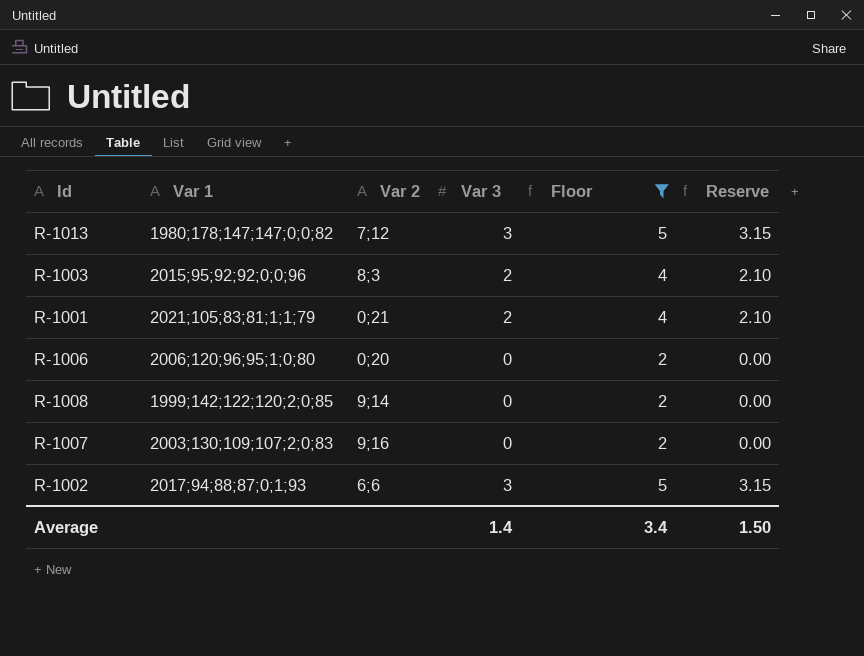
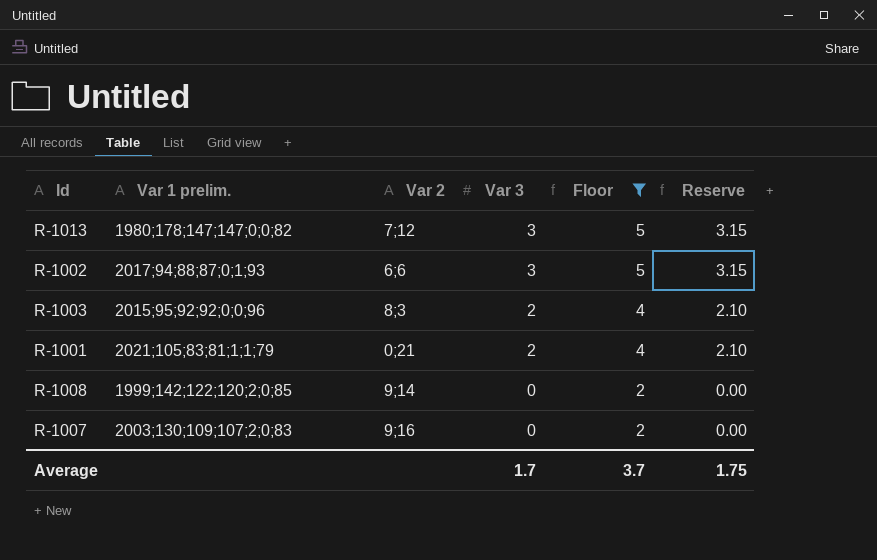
row order: none -> Var 3 descending
column name: Var 1 -> Var 1 prelim.
row R-1006: 2006;120;96;95;1;0;80 | 0;20 | 0 | 2 | 0.00 -> none
Average | Var 3: 1.4 -> 1.7
Average | Floor: 3.4 -> 3.7
Average | Reserve: 1.50 -> 1.75

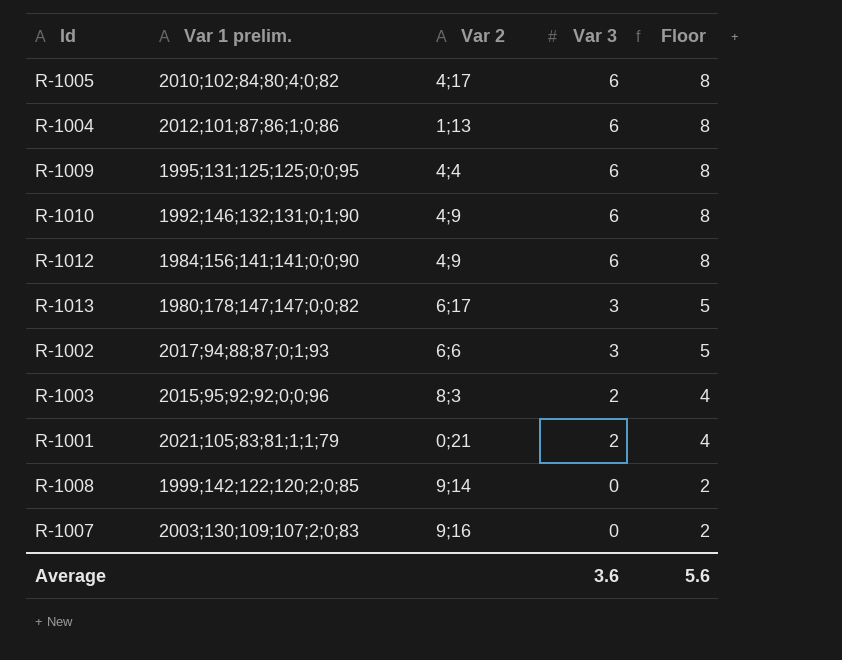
filter: Floor != 8 -> none
column Reserve | formula: [Var 3] * 1.05 -> none
R-1013 | Var 2: 7;12 -> 6;17
Average | Var 3: 1.7 -> 3.6
Average | Floor: 3.7 -> 5.6

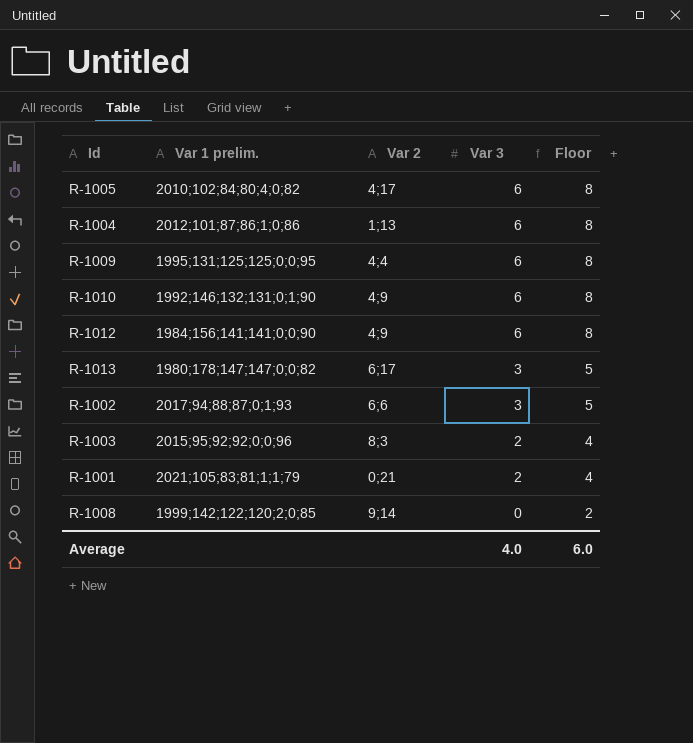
row R-1007: 2003;130;109;107;2;0;83 | 9;16 | 0 | 2 -> none
Average | Var 3: 3.6 -> 4.0
Average | Floor: 5.6 -> 6.0

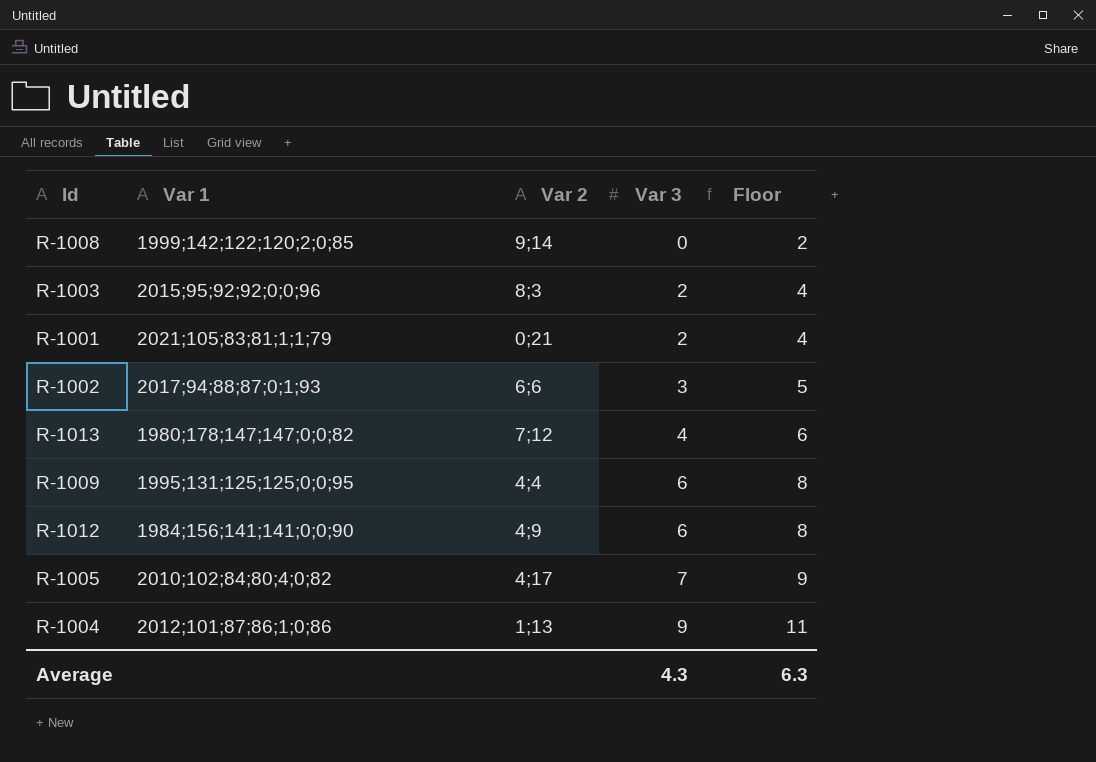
row order: Var 3 descending -> Var 3 ascending
column name: Var 1 prelim. -> Var 1
row R-1010: 1992;146;132;131;0;1;90 | 4;9 | 6 | 8 -> none
R-1013 | Var 2: 6;17 -> 7;12
R-1013 | Var 3: 3 -> 4
R-1013 | Floor: 5 -> 6
R-1005 | Var 3: 6 -> 7
R-1005 | Floor: 8 -> 9
R-1004 | Var 3: 6 -> 9
R-1004 | Floor: 8 -> 11
Average | Var 3: 4.0 -> 4.3
Average | Floor: 6.0 -> 6.3

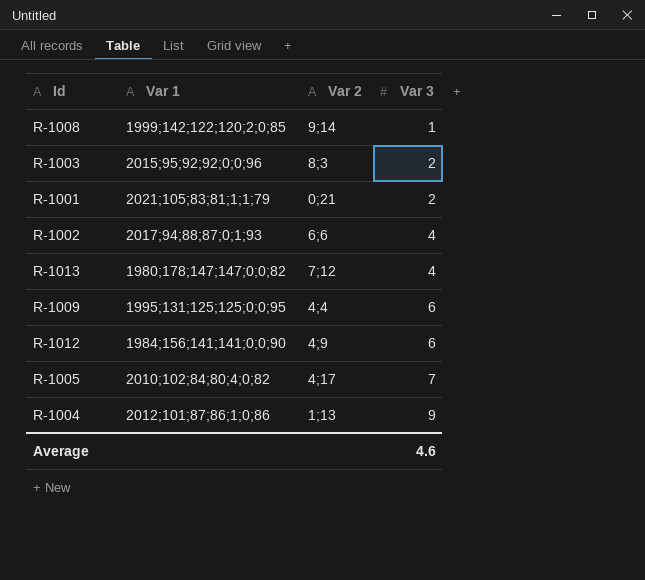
column Floor | formula: [Var 3] + 2 -> none
R-1008 | Var 3: 0 -> 1
R-1002 | Var 3: 3 -> 4
Average | Var 3: 4.3 -> 4.6

